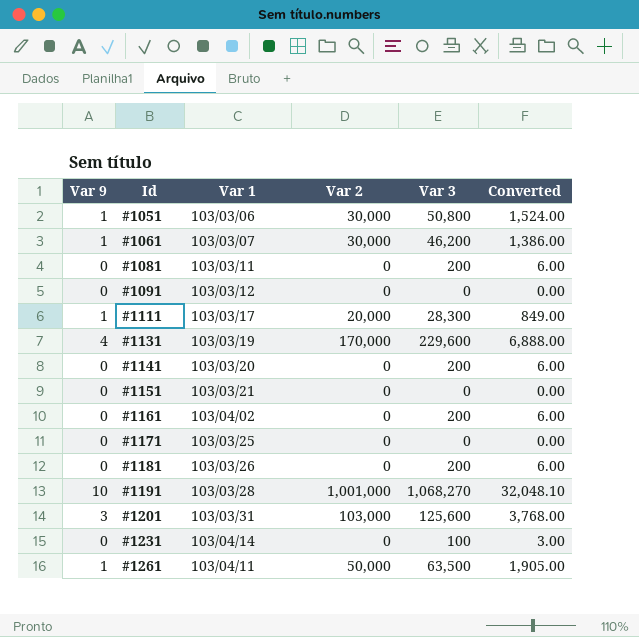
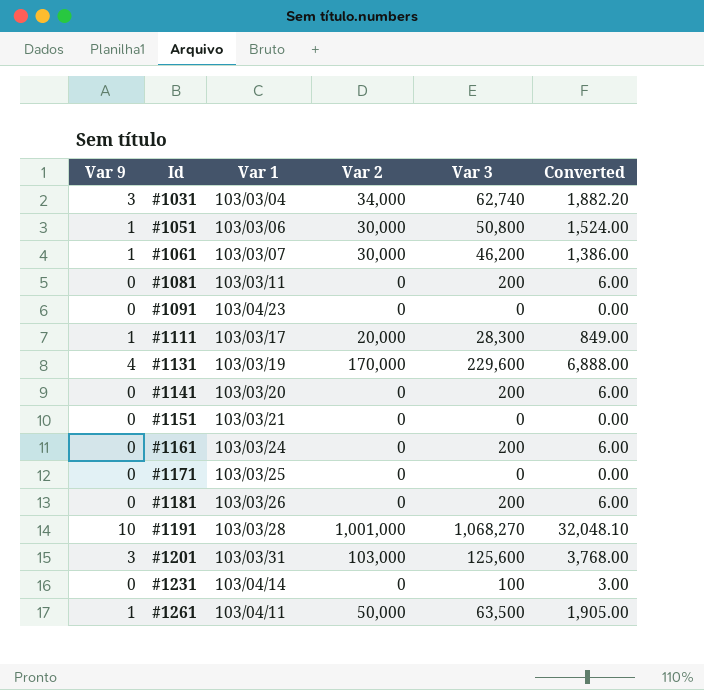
row #1031: none -> 3 | 103/03/04 | 34,000 | 62,740 | 1,882.20
#1091 | Var 1: 103/03/12 -> 103/04/23
#1161 | Var 1: 103/04/02 -> 103/03/24

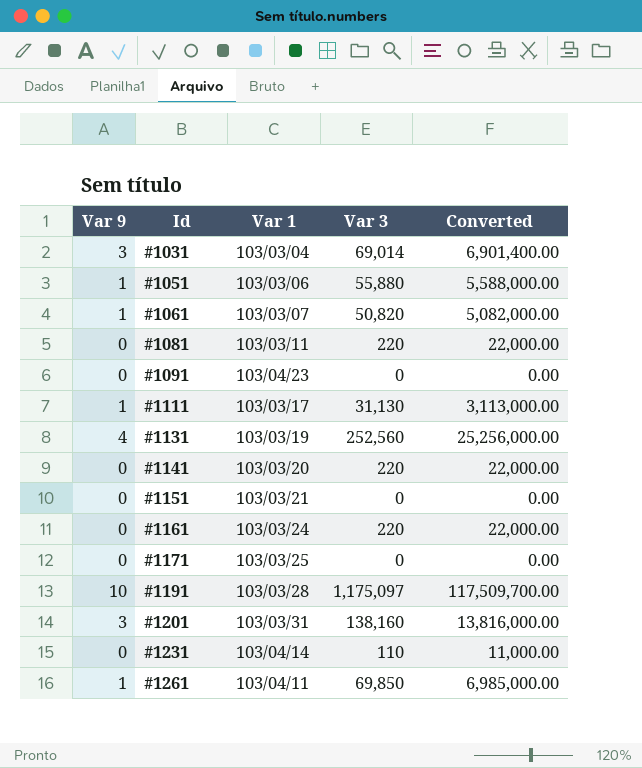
column Var 2 | position: 4 -> none
column Converted | formula: [Var 3] * 0.03 -> [Var 3] * 100
row #1181: 0 | 103/03/26 | 0 | 200 | 6.00 -> none
#1031 | Var 3: 62,740 -> 69,014
#1051 | Var 3: 50,800 -> 55,880
#1061 | Var 3: 46,200 -> 50,820
#1081 | Var 3: 200 -> 220
#1111 | Var 3: 28,300 -> 31,130
#1131 | Var 3: 229,600 -> 252,560
#1141 | Var 3: 200 -> 220
#1161 | Var 3: 200 -> 220
#1191 | Var 3: 1,068,270 -> 1,175,097
#1201 | Var 3: 125,600 -> 138,160
#1231 | Var 3: 100 -> 110
#1261 | Var 3: 63,500 -> 69,850

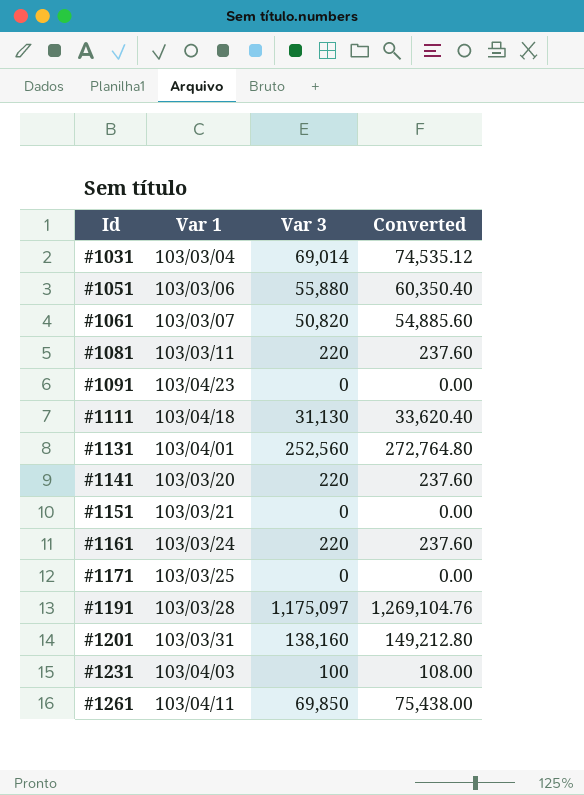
column Var 9 | position: 1 -> none
column Converted | formula: [Var 3] * 100 -> [Var 3] * 1.08
#1111 | Var 1: 103/03/17 -> 103/04/18
#1131 | Var 1: 103/03/19 -> 103/04/01
#1231 | Var 1: 103/04/14 -> 103/04/03
#1231 | Var 3: 110 -> 100

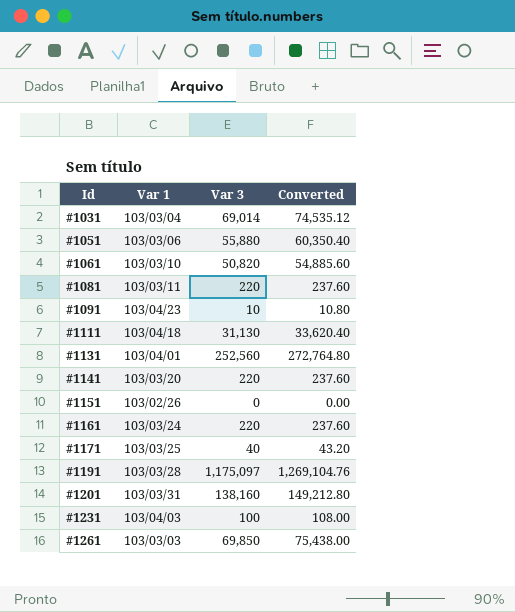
#1061 | Var 1: 103/03/07 -> 103/03/10
#1091 | Var 3: 0 -> 10
#1091 | Converted: 0.00 -> 10.80
#1151 | Var 1: 103/03/21 -> 103/02/26
#1171 | Var 3: 0 -> 40
#1171 | Converted: 0.00 -> 43.20
#1261 | Var 1: 103/04/11 -> 103/03/03

